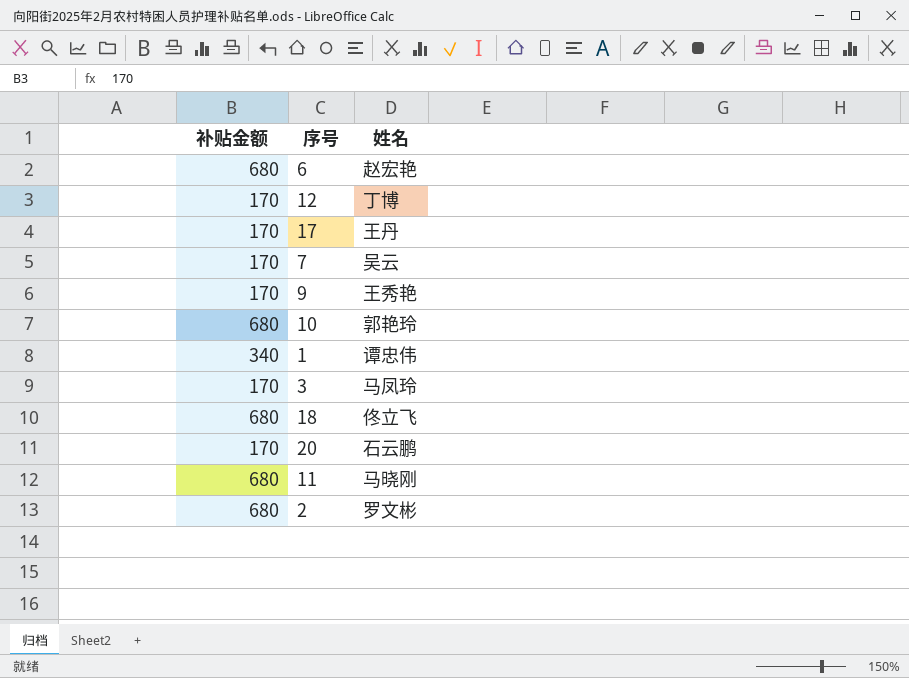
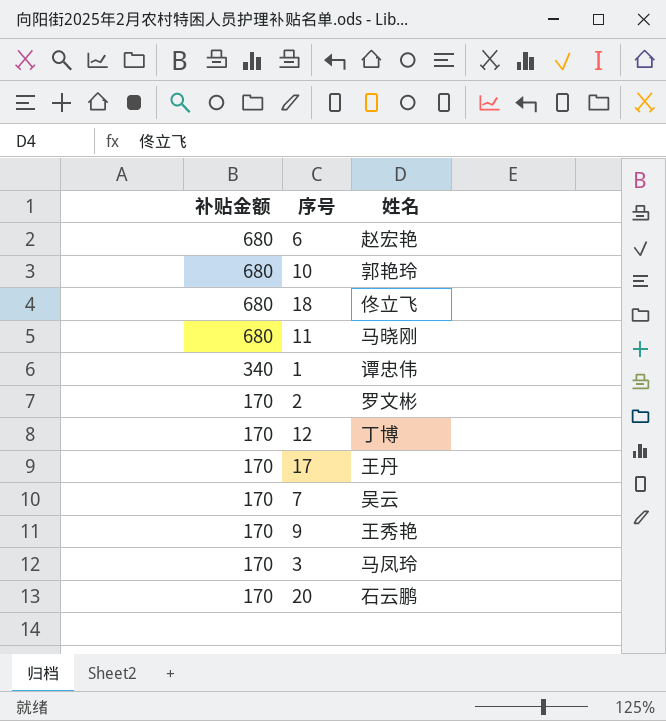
row order: none -> 补贴金额 descending
2 | 补贴金额: 680 -> 170

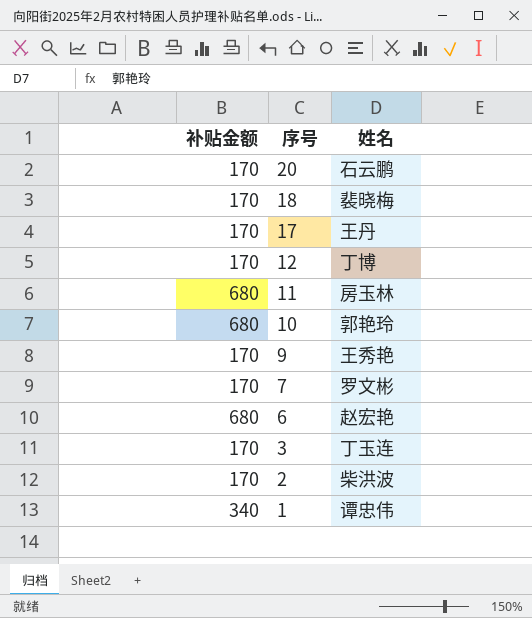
row order: 补贴金额 descending -> 序号 descending
18 | 补贴金额: 680 -> 170
18 | 姓名: 佟立飞 -> 裴晓梅
11 | 姓名: 马晓刚 -> 房玉林
7 | 姓名: 吴云 -> 罗文彬
3 | 姓名: 马凤玲 -> 丁玉连
2 | 姓名: 罗文彬 -> 柴洪波

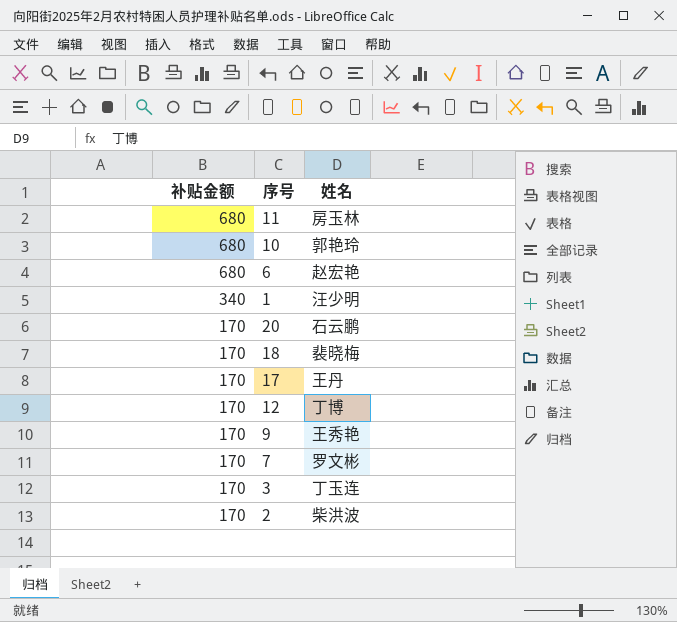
row order: 序号 descending -> 补贴金额 descending
1 | 姓名: 谭忠伟 -> 汪少明

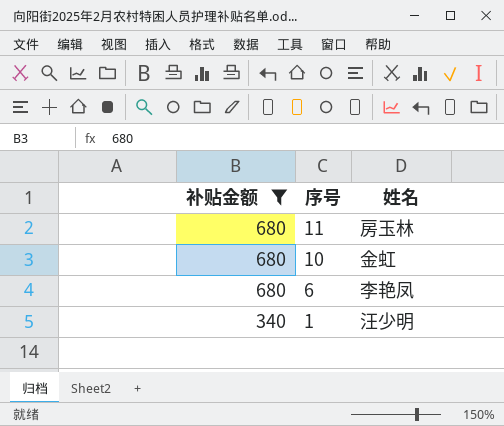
filter: none -> 补贴金额 != 170
10 | 姓名: 郭艳玲 -> 金虹
6 | 姓名: 赵宏艳 -> 李艳凤

